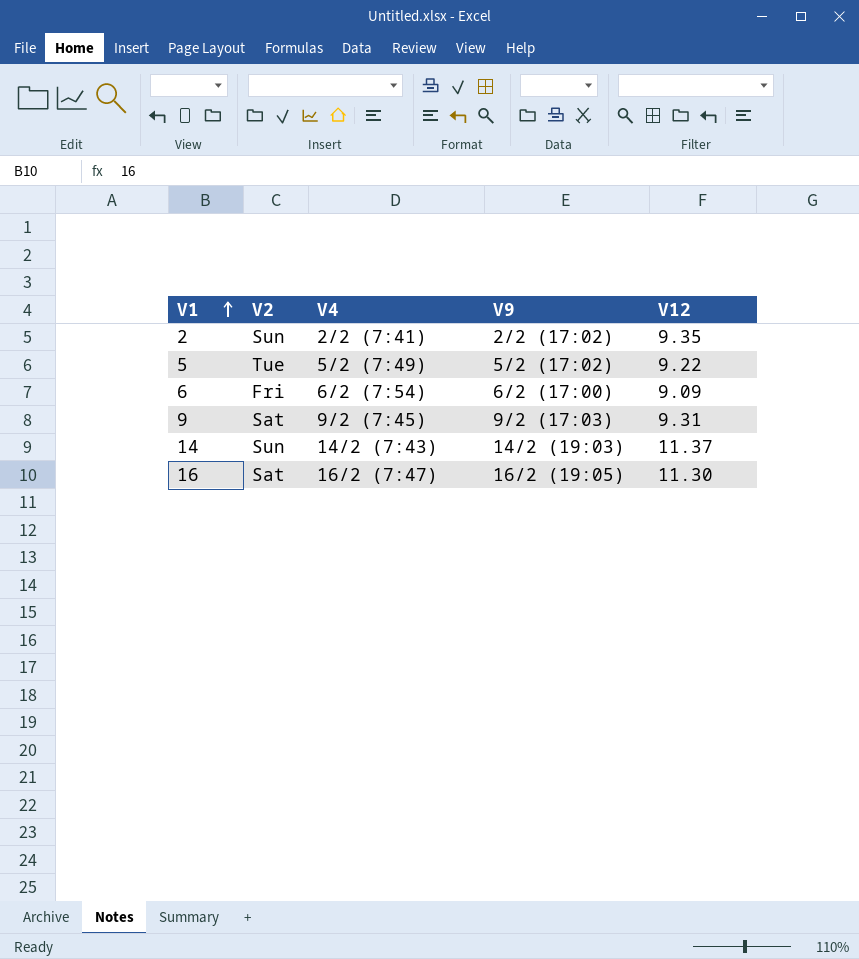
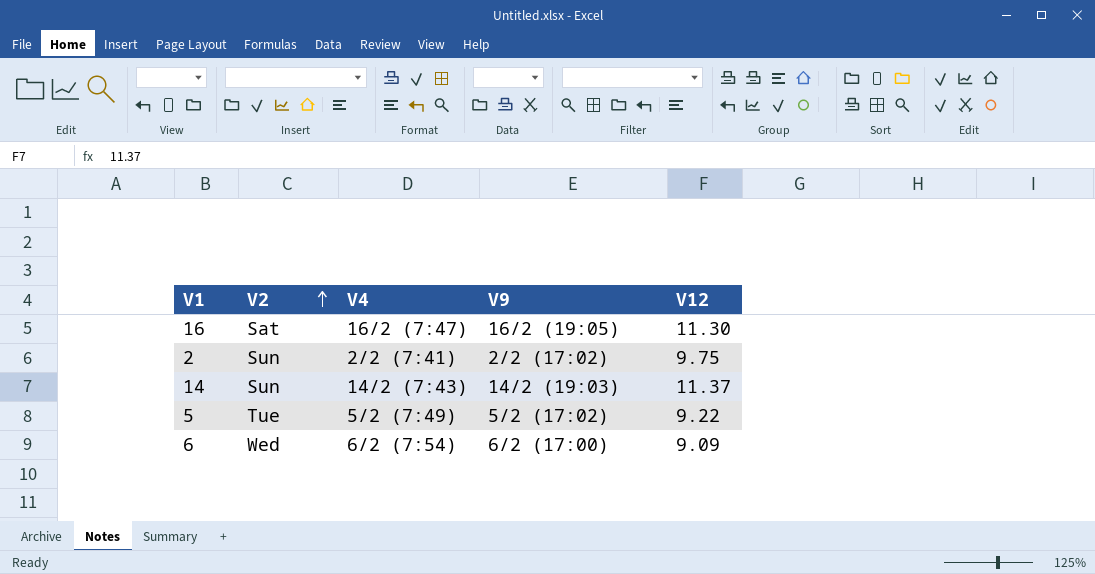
row order: V1 ascending -> V2 ascending
row 9: Sat | 9/2 (7:45) | 9/2 (17:03) | 9.31 -> none
2 | V12: 9.35 -> 9.75
6 | V2: Fri -> Wed

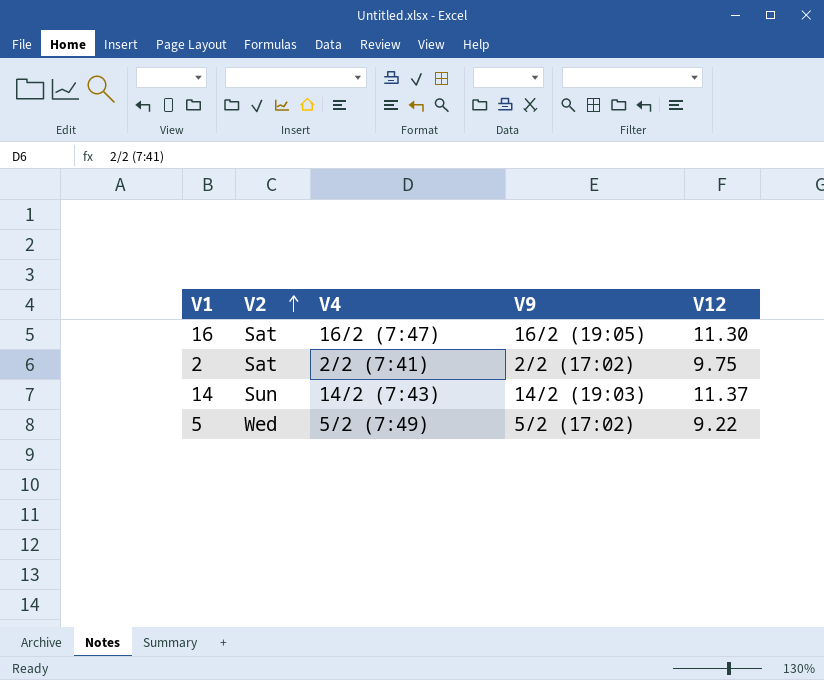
row 6: Wed | 6/2 (7:54) | 6/2 (17:00) | 9.09 -> none
2 | V2: Sun -> Sat
5 | V2: Tue -> Wed

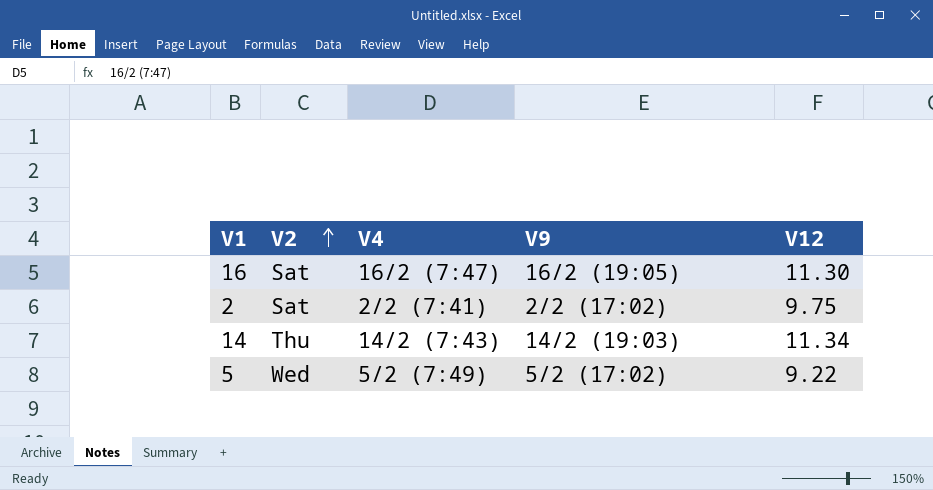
14 | V2: Sun -> Thu
14 | V12: 11.37 -> 11.34

